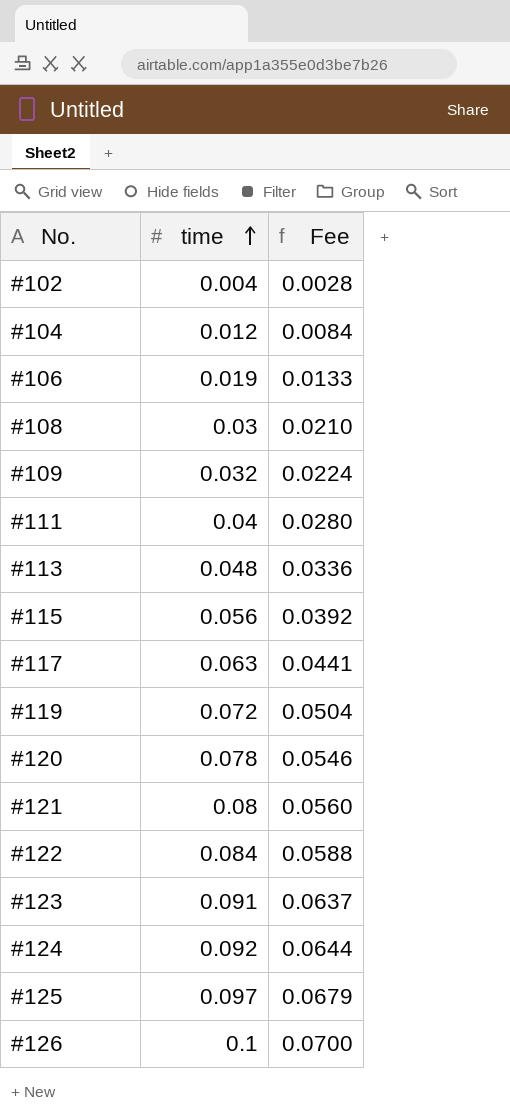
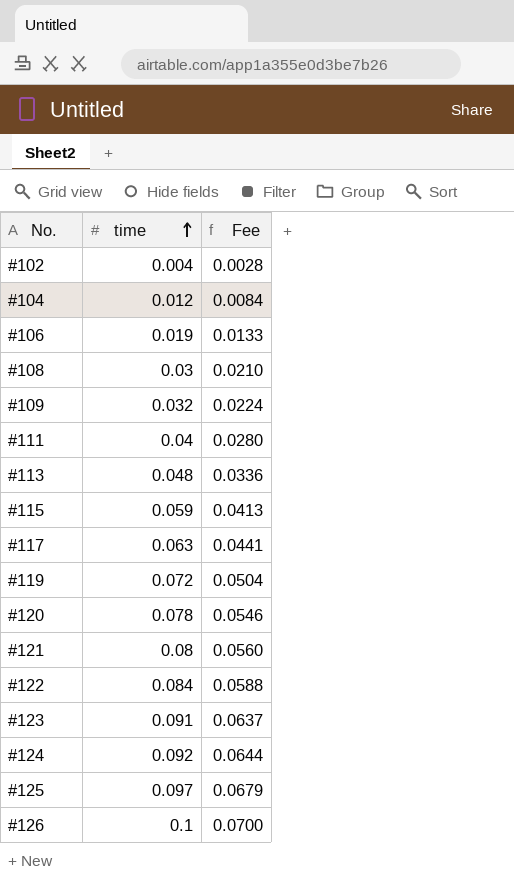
#115 | time: 0.056 -> 0.059
#115 | Fee: 0.0392 -> 0.0413

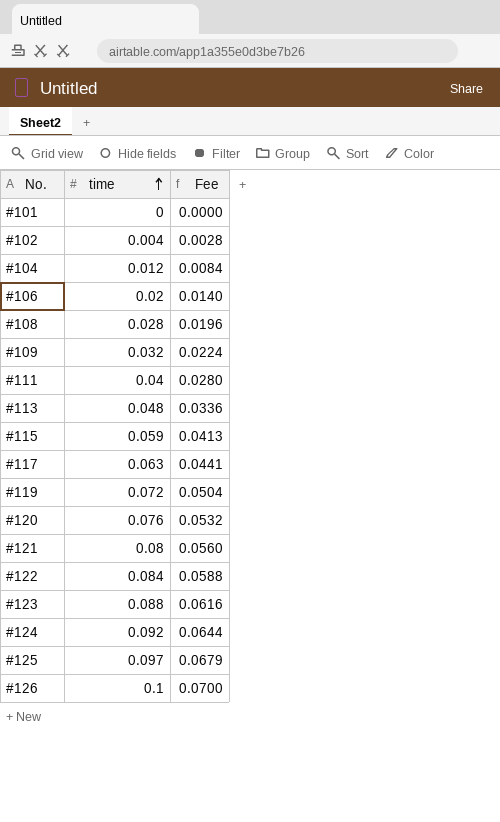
row #101: none -> 0 | 0.0000
#106 | time: 0.019 -> 0.02
#106 | Fee: 0.0133 -> 0.0140
#108 | time: 0.03 -> 0.028
#108 | Fee: 0.0210 -> 0.0196
#120 | time: 0.078 -> 0.076
#120 | Fee: 0.0546 -> 0.0532
#123 | time: 0.091 -> 0.088
#123 | Fee: 0.0637 -> 0.0616

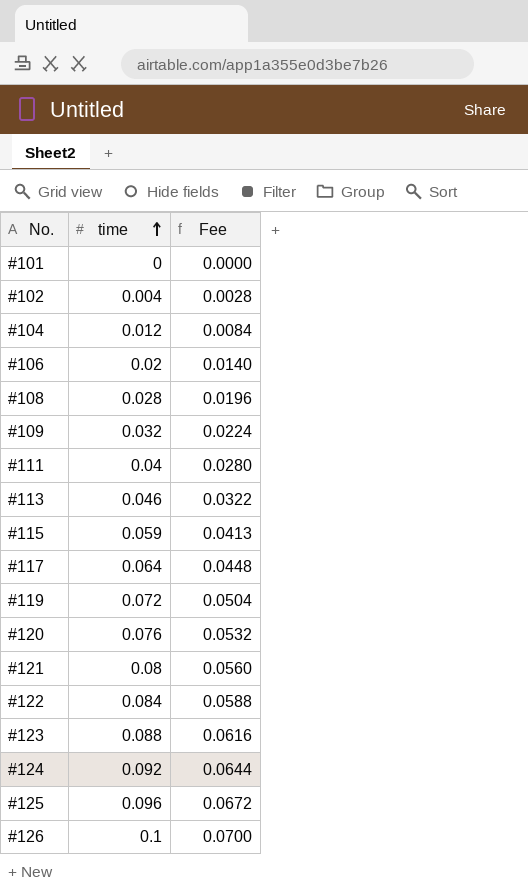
#113 | time: 0.048 -> 0.046
#113 | Fee: 0.0336 -> 0.0322
#117 | time: 0.063 -> 0.064
#117 | Fee: 0.0441 -> 0.0448
#125 | time: 0.097 -> 0.096
#125 | Fee: 0.0679 -> 0.0672

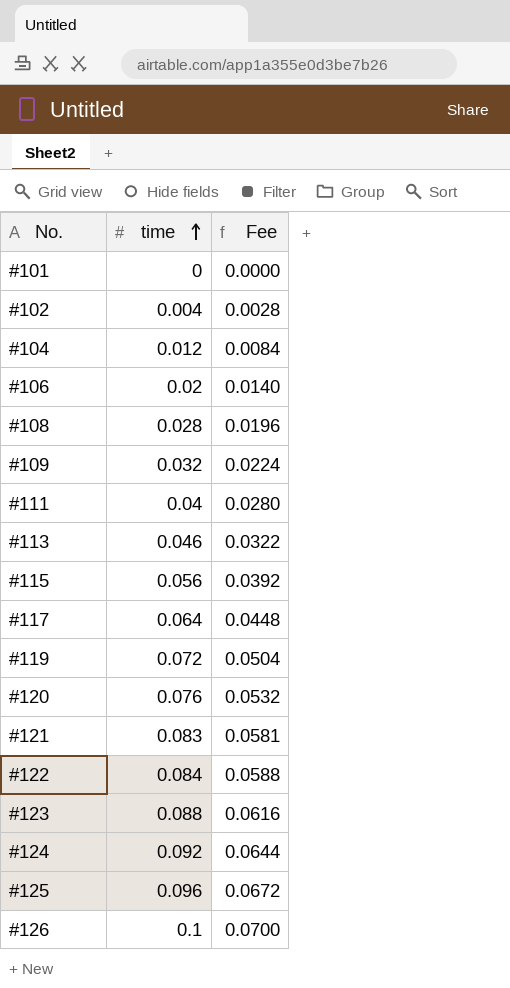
#115 | time: 0.059 -> 0.056
#115 | Fee: 0.0413 -> 0.0392
#121 | time: 0.08 -> 0.083
#121 | Fee: 0.0560 -> 0.0581

